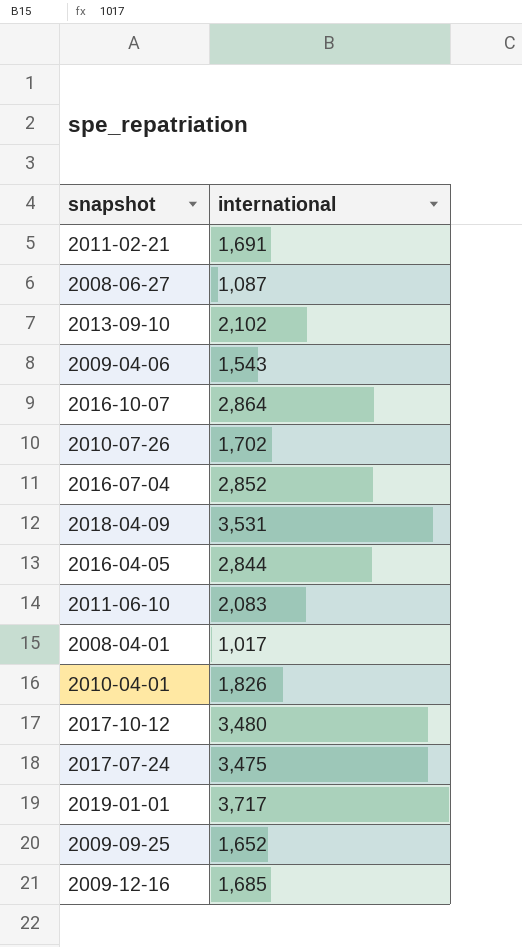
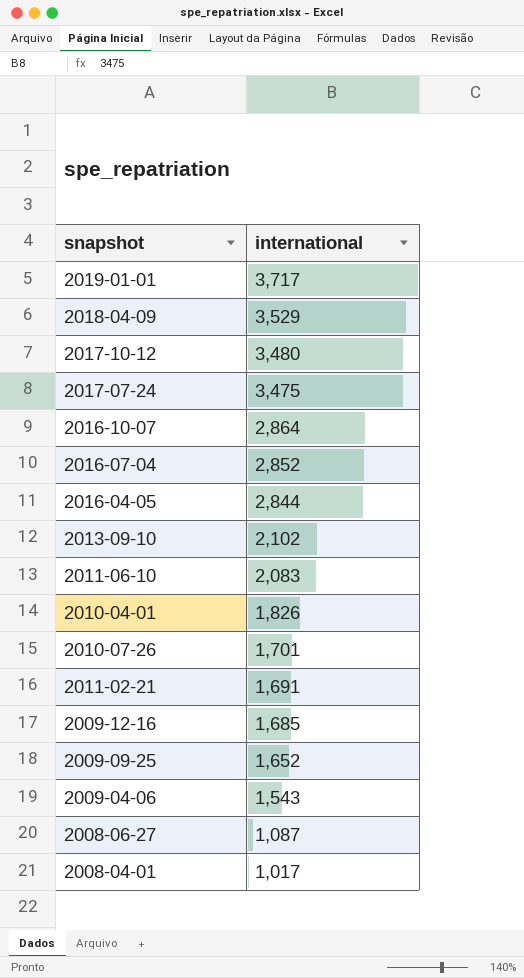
row order: none -> international descending
2018-04-09 | international: 3,531 -> 3,529
2010-07-26 | international: 1,702 -> 1,701

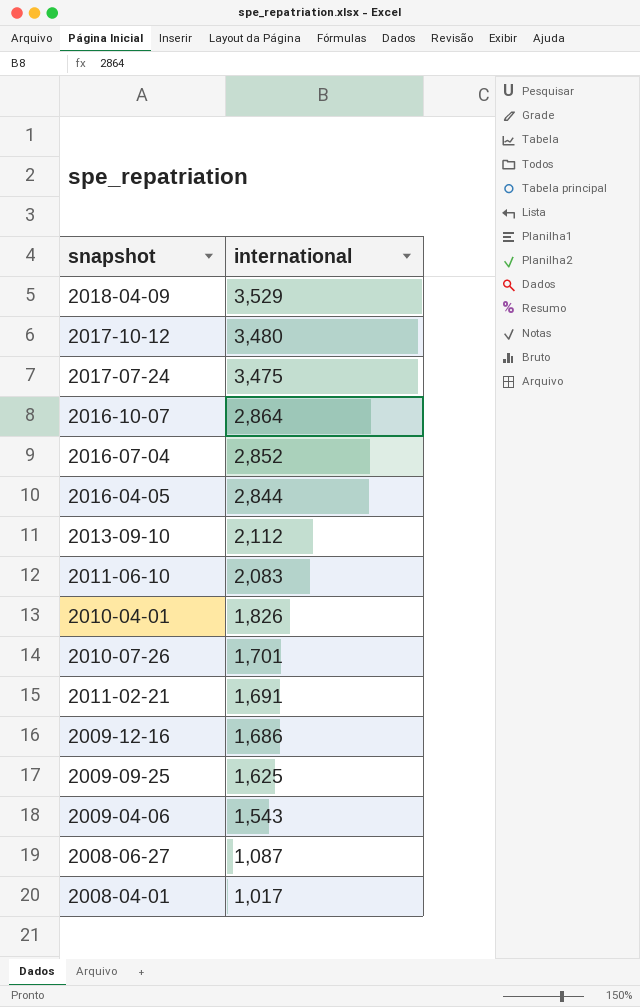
row 2019-01-01: 3,717 -> none
2013-09-10 | international: 2,102 -> 2,112
2009-12-16 | international: 1,685 -> 1,686
2009-09-25 | international: 1,652 -> 1,625

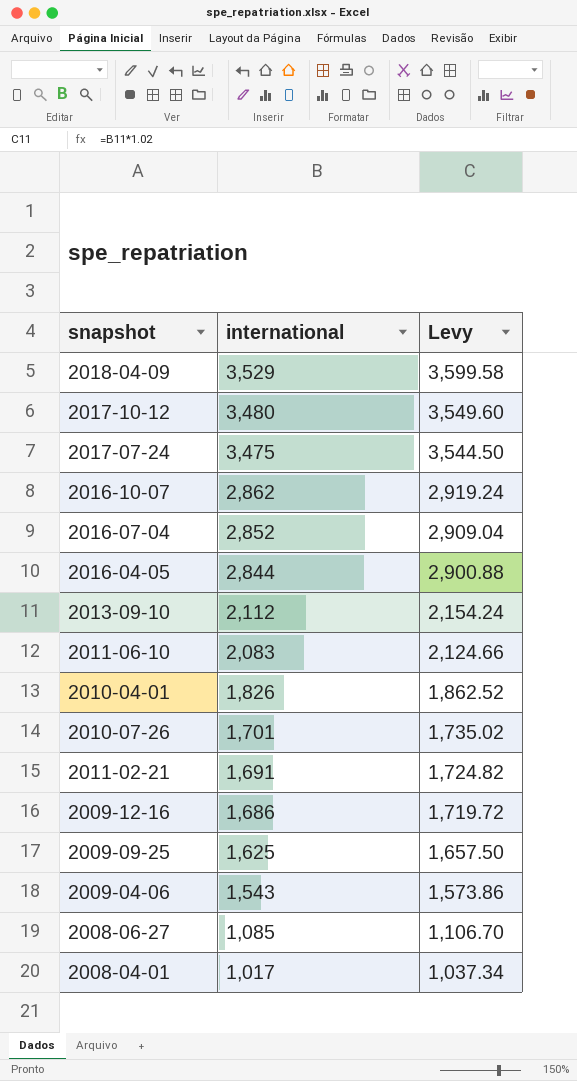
column Levy | formula: none -> [international] * 1.02
2016-10-07 | international: 2,864 -> 2,862
2008-06-27 | international: 1,087 -> 1,085

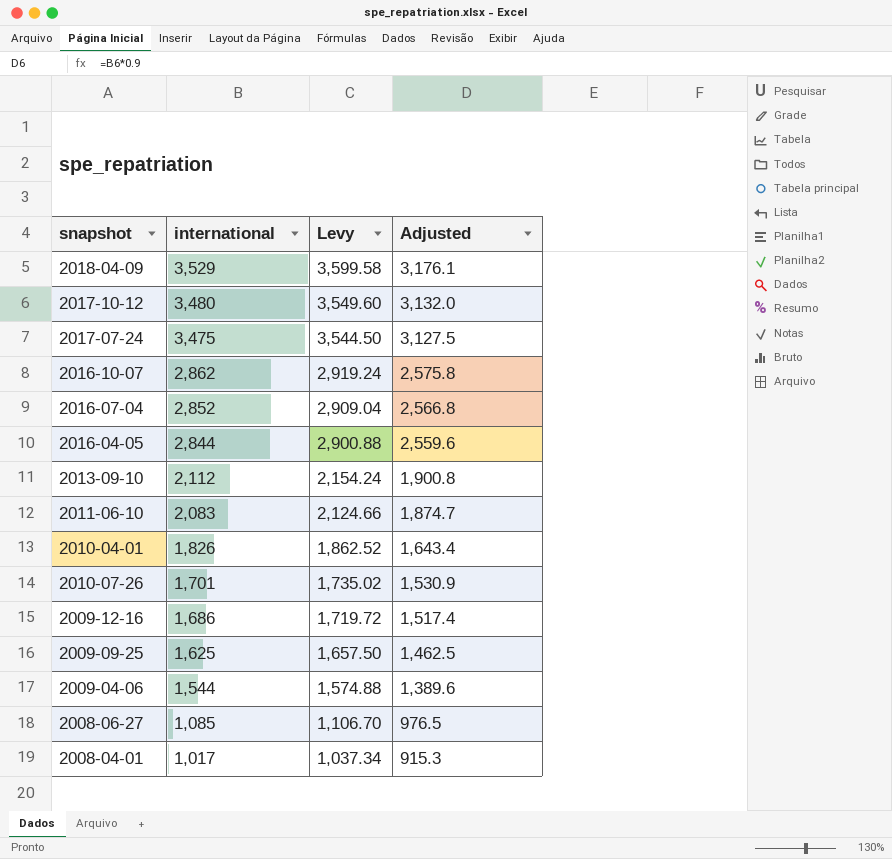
column Adjusted | formula: none -> [international] * 0.9
row 2011-02-21: 1,691 | 1,724.82 -> none
2009-04-06 | international: 1,543 -> 1,544
2009-04-06 | Levy: 1,573.86 -> 1,574.88

